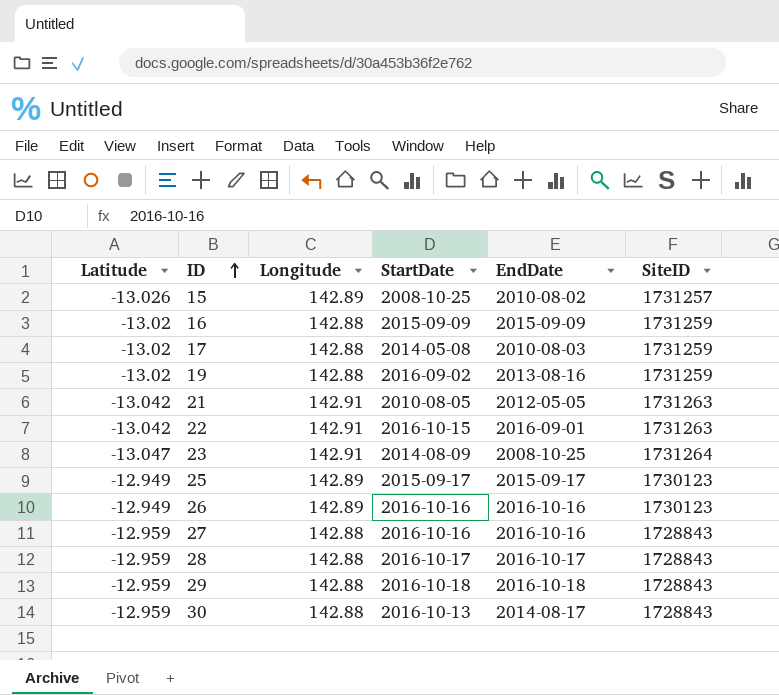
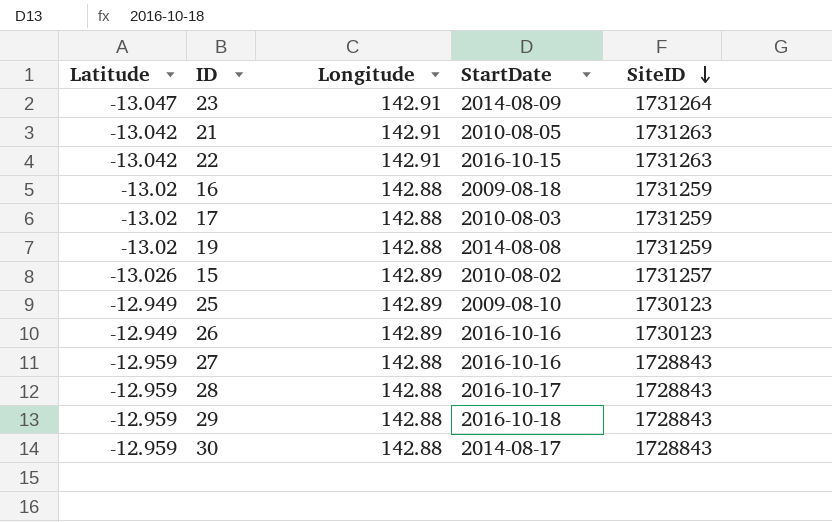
row order: ID ascending -> SiteID descending
column EndDate | position: 5 -> none
16 | StartDate: 2015-09-09 -> 2009-08-18
17 | StartDate: 2014-05-08 -> 2010-08-03
19 | StartDate: 2016-09-02 -> 2014-08-08
15 | StartDate: 2008-10-25 -> 2010-08-02
25 | StartDate: 2015-09-17 -> 2009-08-10
30 | StartDate: 2016-10-13 -> 2014-08-17

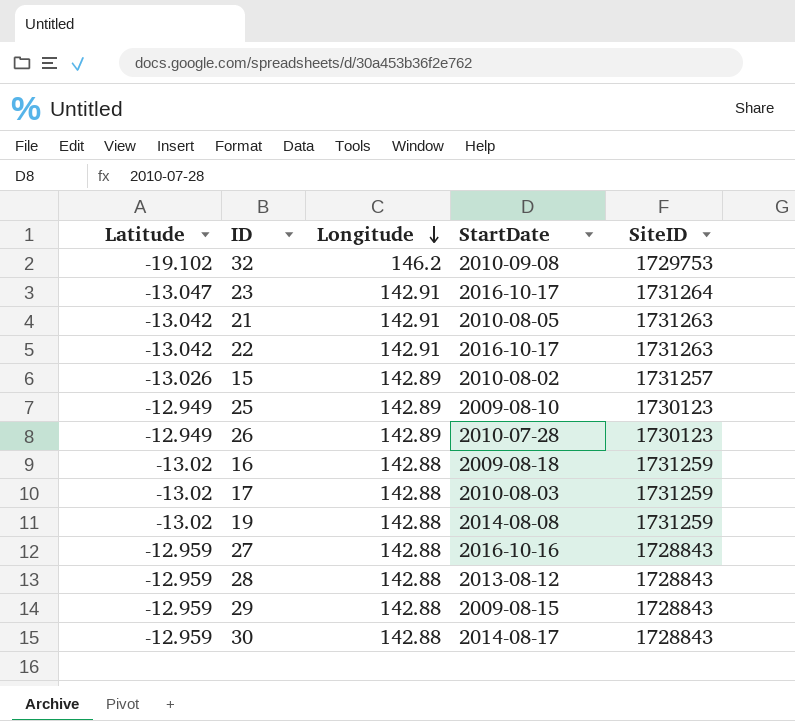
row order: SiteID descending -> Longitude descending
row 32: none -> -19.102 | 146.2 | 2010-09-08 | 1729753
23 | StartDate: 2014-08-09 -> 2016-10-17
22 | StartDate: 2016-10-15 -> 2016-10-17
26 | StartDate: 2016-10-16 -> 2010-07-28
28 | StartDate: 2016-10-17 -> 2013-08-12
29 | StartDate: 2016-10-18 -> 2009-08-15

